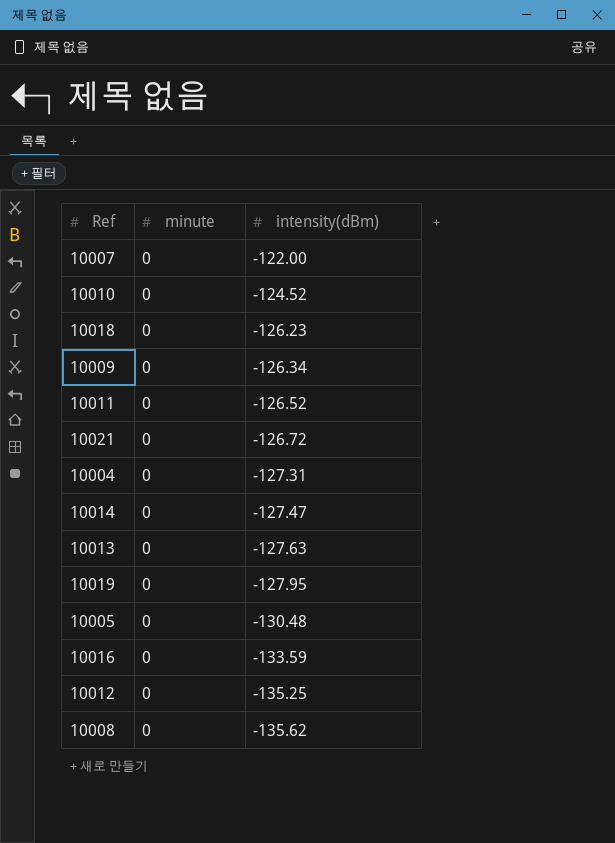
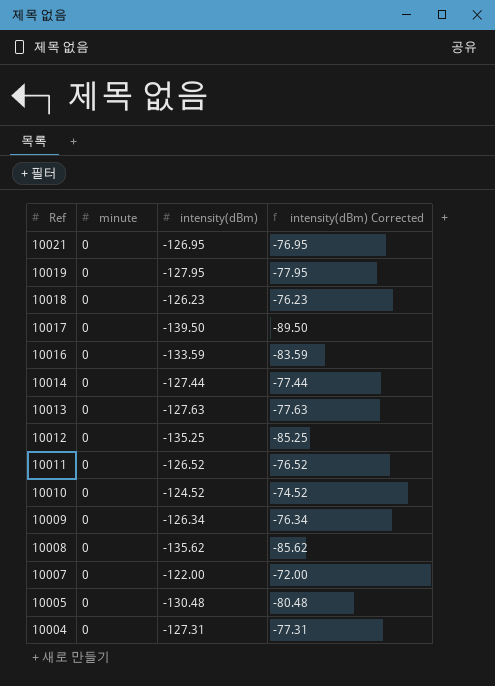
row order: intensity(dBm) descending -> Ref descending
column intensity(dBm) Corrected | formula: none -> [intensity(dBm)] + 50
10021 | intensity(dBm): -126.72 -> -126.95
row 10017: none -> 0 | -139.50 | -89.50
10014 | intensity(dBm): -127.47 -> -127.44

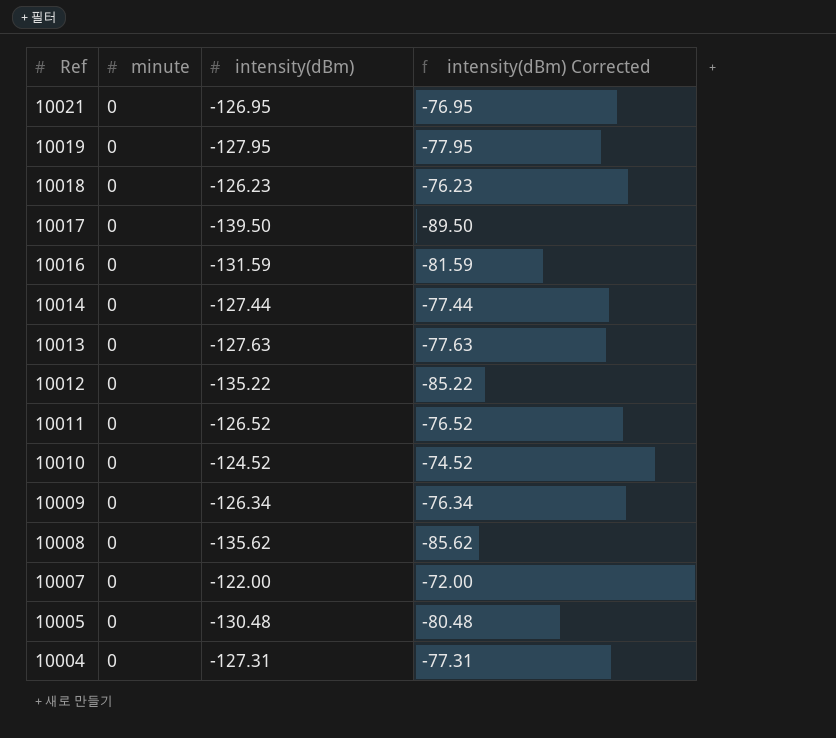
10016 | intensity(dBm): -133.59 -> -131.59
10016 | intensity(dBm) Corrected: -83.59 -> -81.59
10012 | intensity(dBm): -135.25 -> -135.22
10012 | intensity(dBm) Corrected: -85.25 -> -85.22

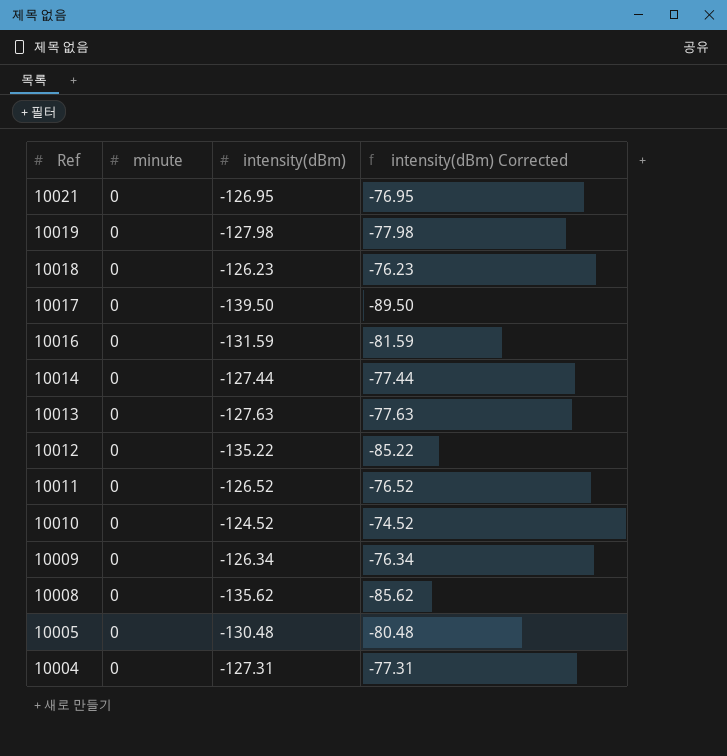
row 10007: 0 | -122.00 | -72.00 -> none
10019 | intensity(dBm): -127.95 -> -127.98
10019 | intensity(dBm) Corrected: -77.95 -> -77.98

